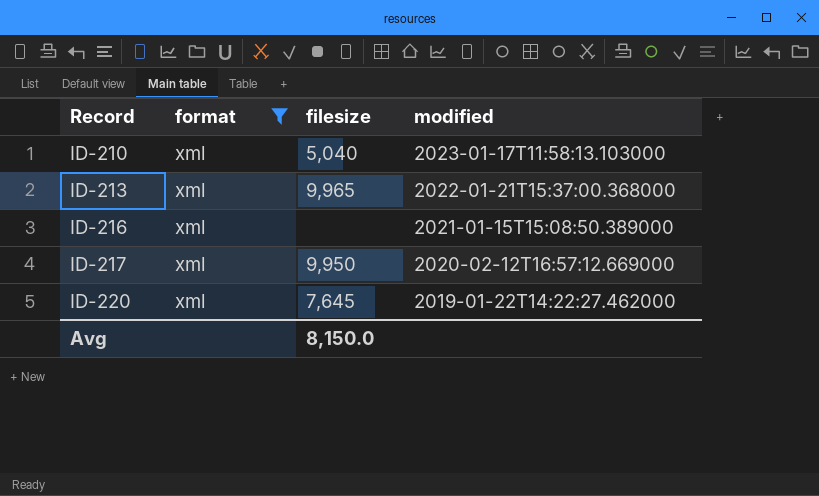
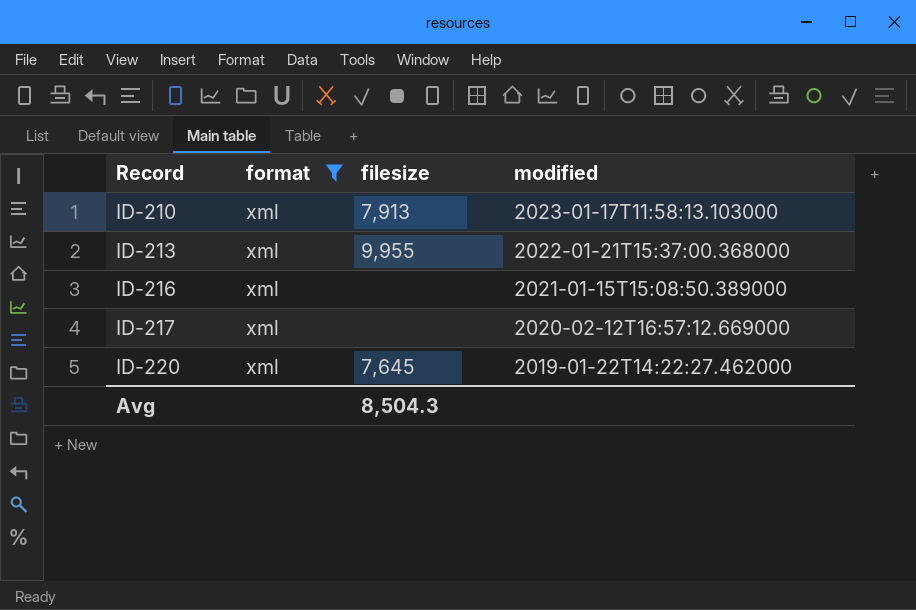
ID-210 | filesize: 5,040 -> 7,913
ID-213 | filesize: 9,965 -> 9,955
ID-217 | filesize: 9,950 -> none
Avg | filesize: 8,150.0 -> 8,504.3

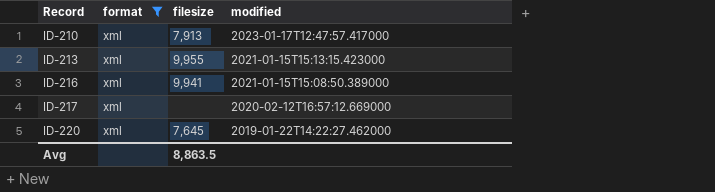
ID-210 | modified: 2023-01-17T11:58:13.103000 -> 2023-01-17T12:47:57.417000
ID-213 | modified: 2022-01-21T15:37:00.368000 -> 2021-01-15T15:13:15.423000
ID-216 | filesize: none -> 9,941
Avg | filesize: 8,504.3 -> 8,863.5

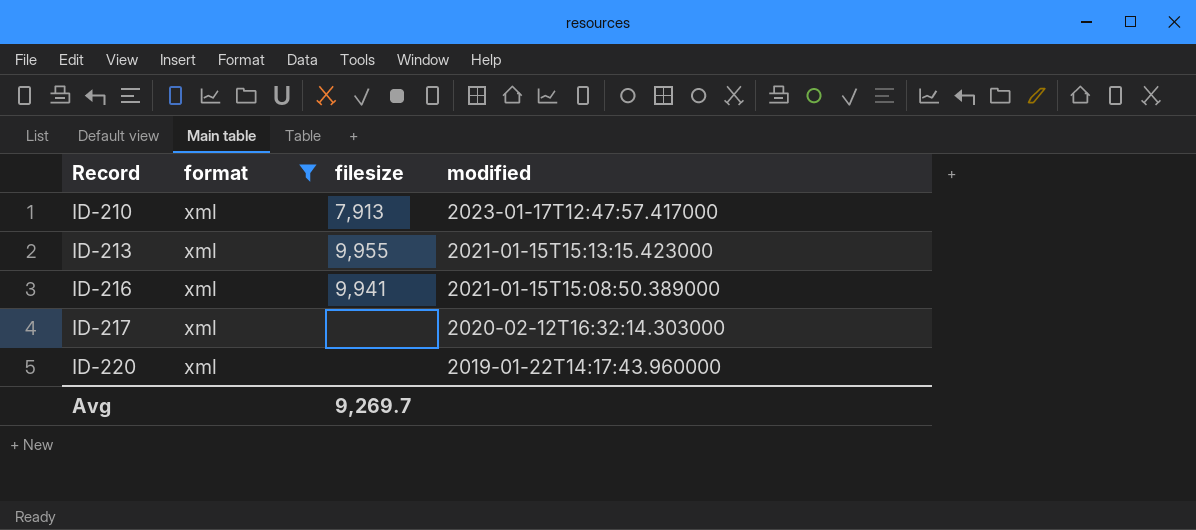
ID-217 | modified: 2020-02-12T16:57:12.669000 -> 2020-02-12T16:32:14.303000
ID-220 | filesize: 7,645 -> none
ID-220 | modified: 2019-01-22T14:22:27.462000 -> 2019-01-22T14:17:43.960000
Avg | filesize: 8,863.5 -> 9,269.7

